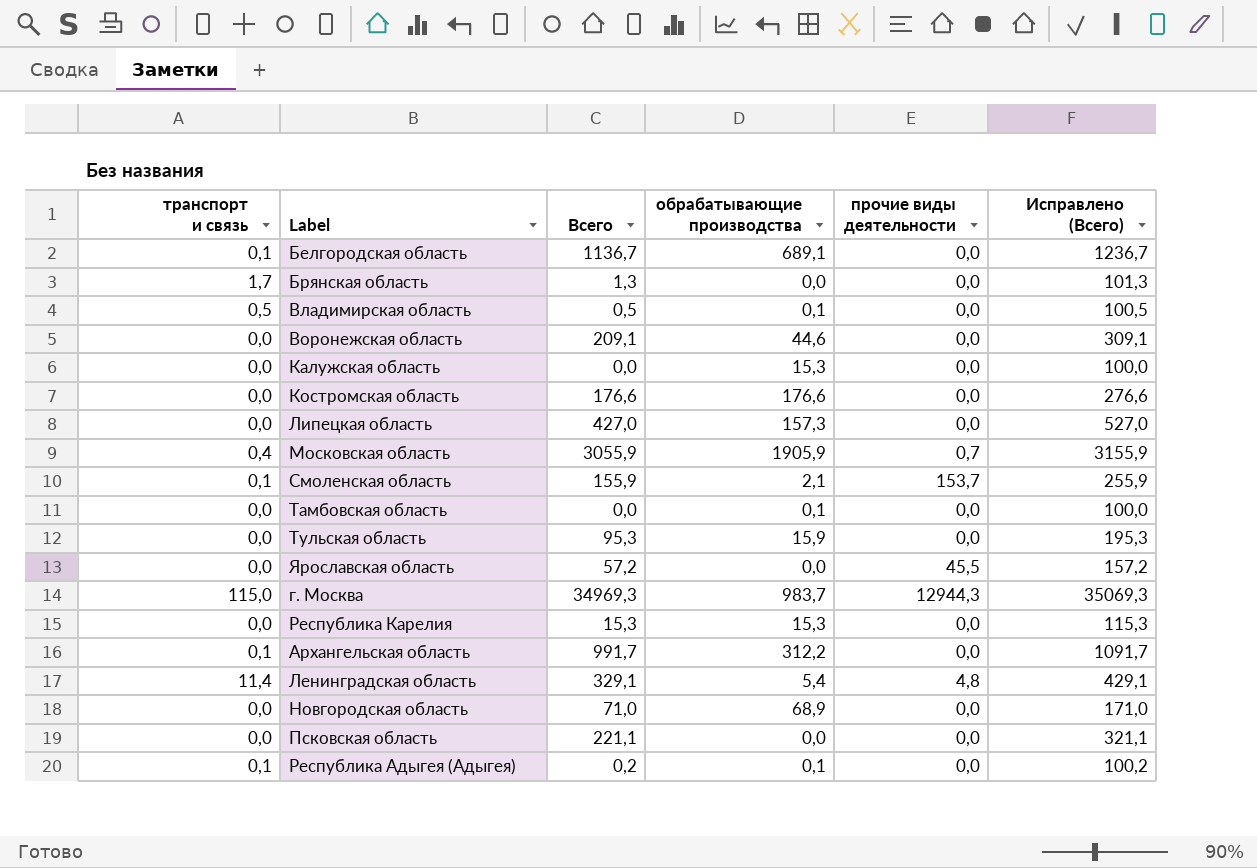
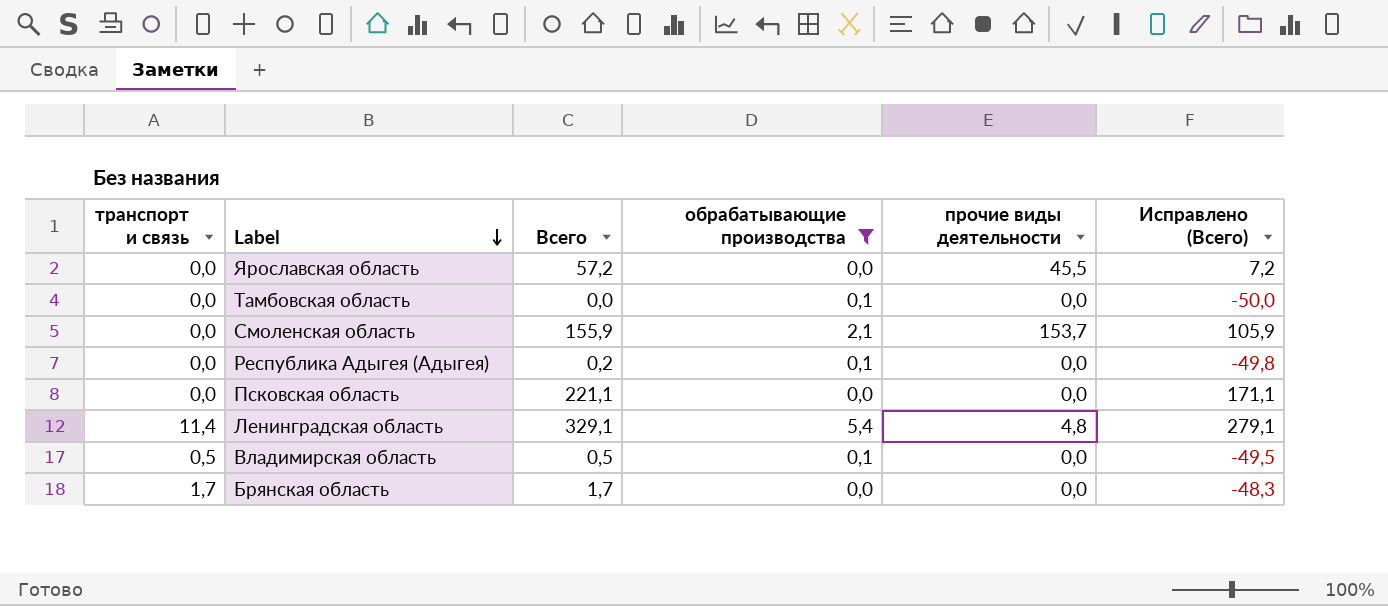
filter: none -> обрабатывающие производства <= 5,4
row order: none -> Label descending
column Исправлено (Всего) | formula: [Всего] + 100 -> [Всего] - 50
Смоленская область | транспорт и связь: 0,1 -> 0,0
Республика Адыгея (Адыгея) | транспорт и связь: 0,1 -> 0,0
Брянская область | Всего: 1,3 -> 1,7

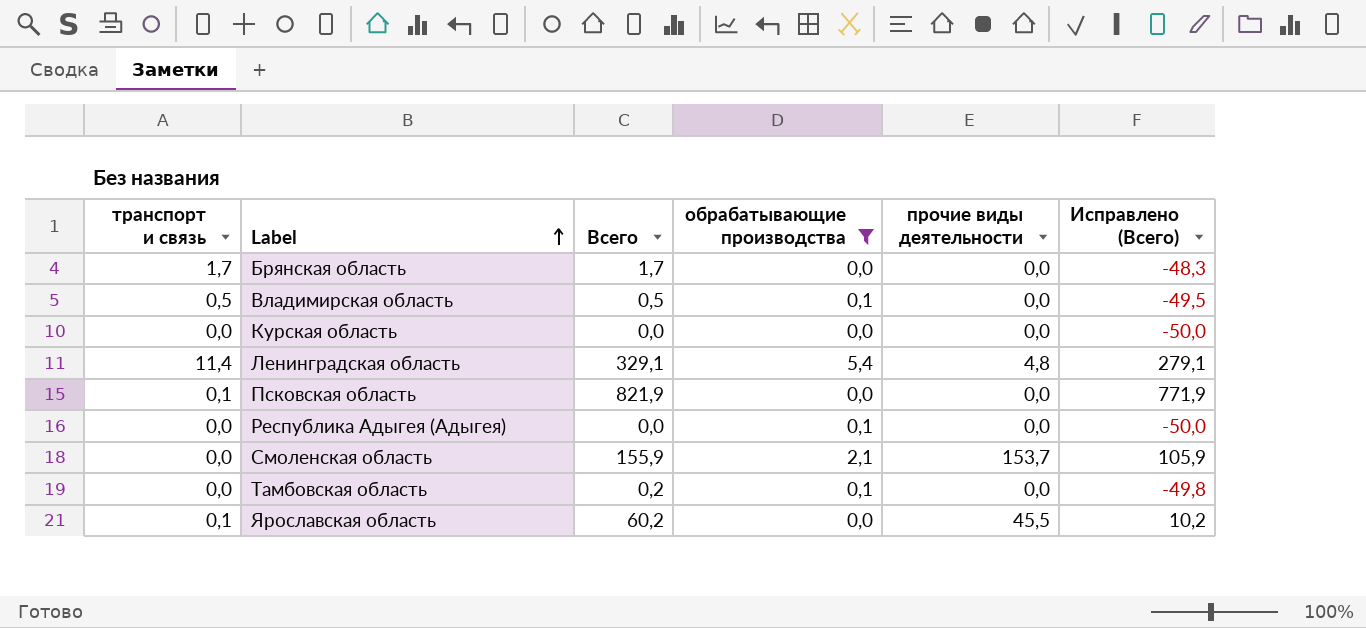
row order: Label descending -> Label ascending
row Курская область: none -> 0,0 | 0,0 | 0,0 | 0,0 | -50,0
Псковская область | транспорт и связь: 0,0 -> 0,1
Псковская область | Всего: 221,1 -> 821,9
Псковская область | Исправлено (Всего): 171,1 -> 771,9
Республика Адыгея (Адыгея) | Всего: 0,2 -> 0,0
Республика Адыгея (Адыгея) | Исправлено (Всего): -49,8 -> -50,0
Тамбовская область | Всего: 0,0 -> 0,2
Тамбовская область | Исправлено (Всего): -50,0 -> -49,8
Ярославская область | транспорт и связь: 0,0 -> 0,1
Ярославская область | Всего: 57,2 -> 60,2
Ярославская область | Исправлено (Всего): 7,2 -> 10,2

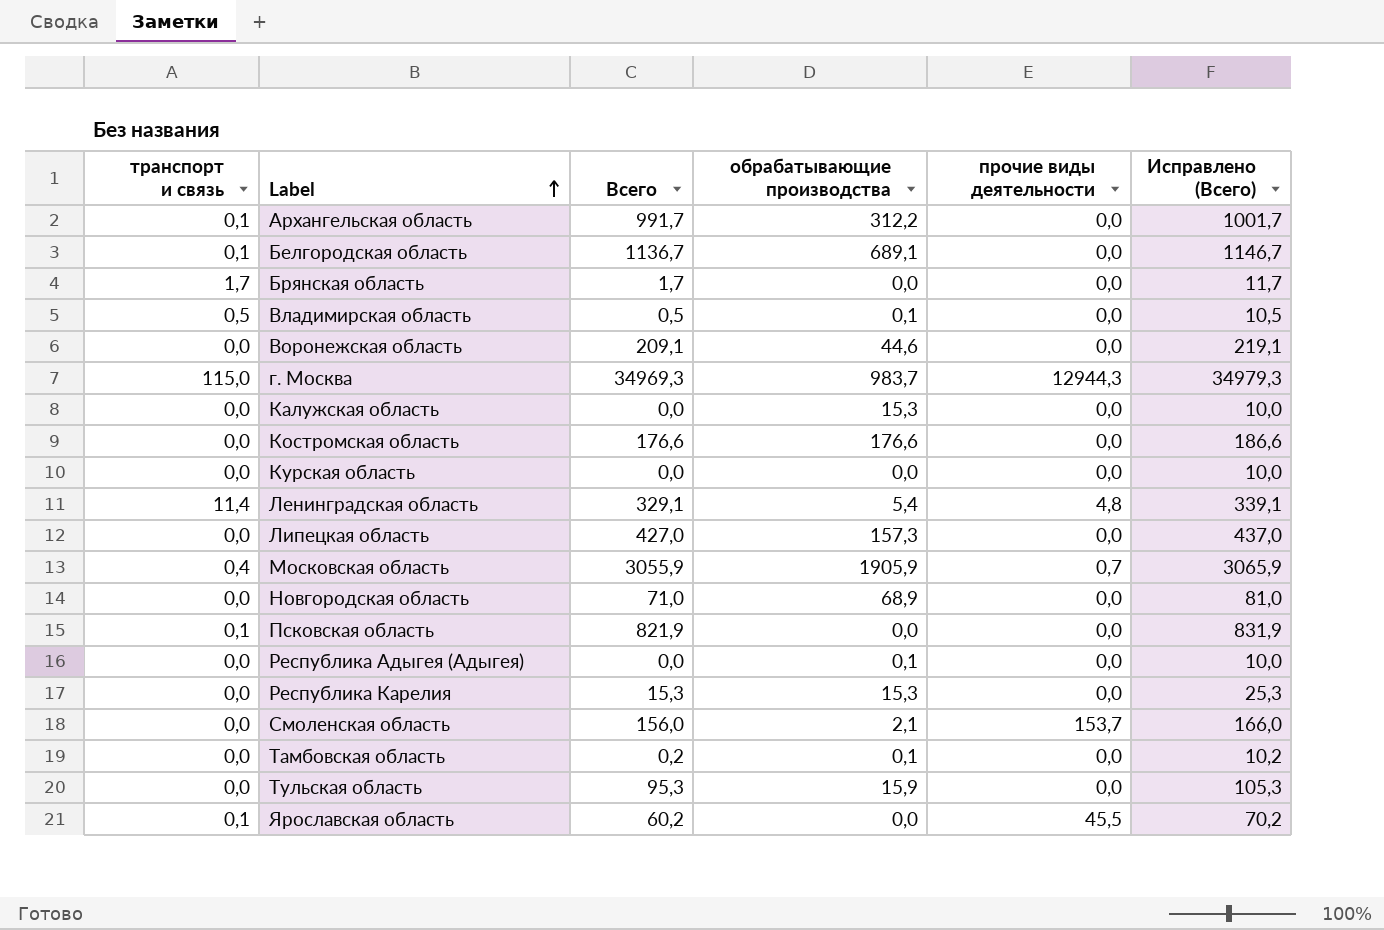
filter: обрабатывающие производства <= 5,4 -> none
column Исправлено (Всего) | formula: [Всего] - 50 -> [Всего] + 10
Смоленская область | Всего: 155,9 -> 156,0

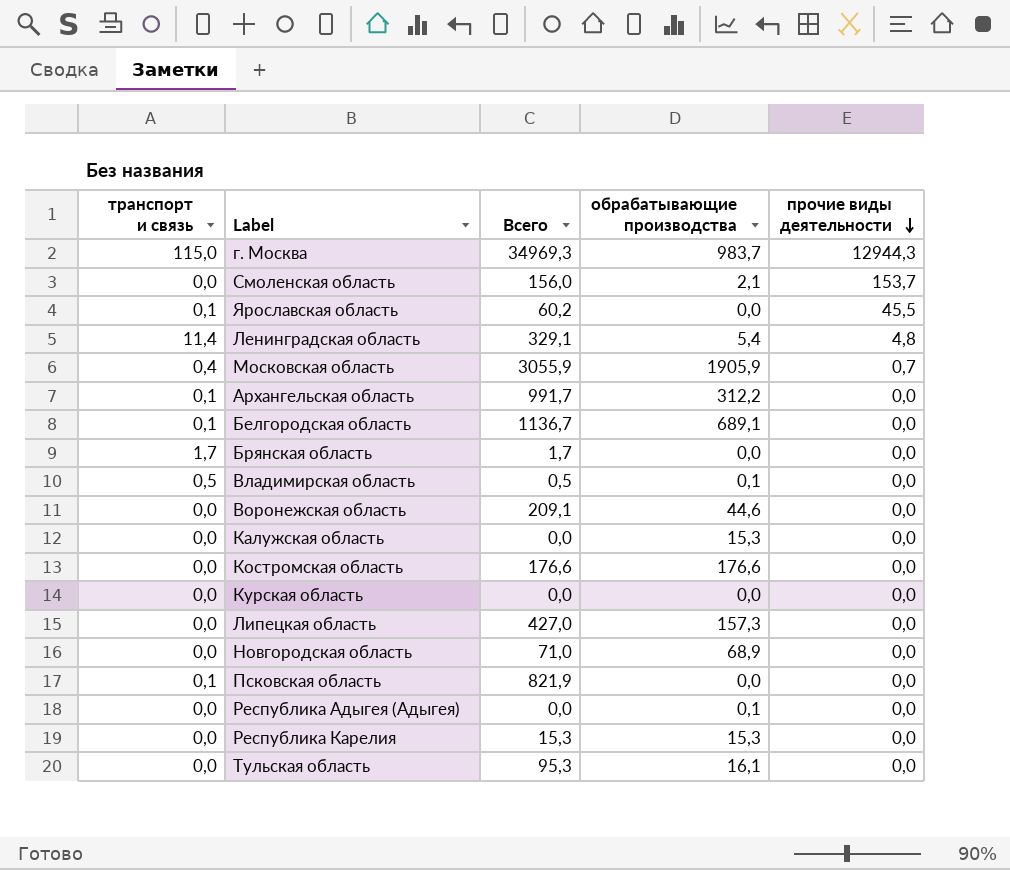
row order: Label ascending -> прочие виды деятельности descending
column Исправлено (Всего) | formula: [Всего] + 10 -> none
row Тамбовская область: 0,0 | 0,2 | 0,1 | 0,0 | 10,2 -> none
Тульская область | обрабатывающие производства: 15,9 -> 16,1

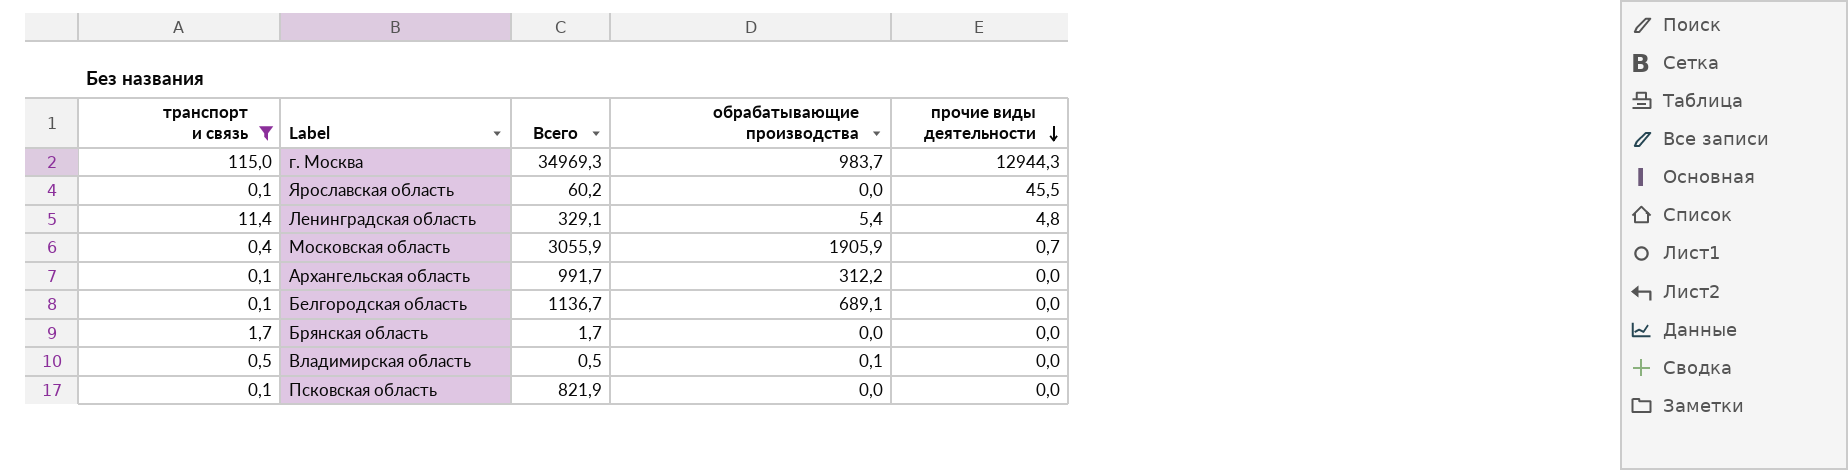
filter: none -> транспорт и связь != 0,0

